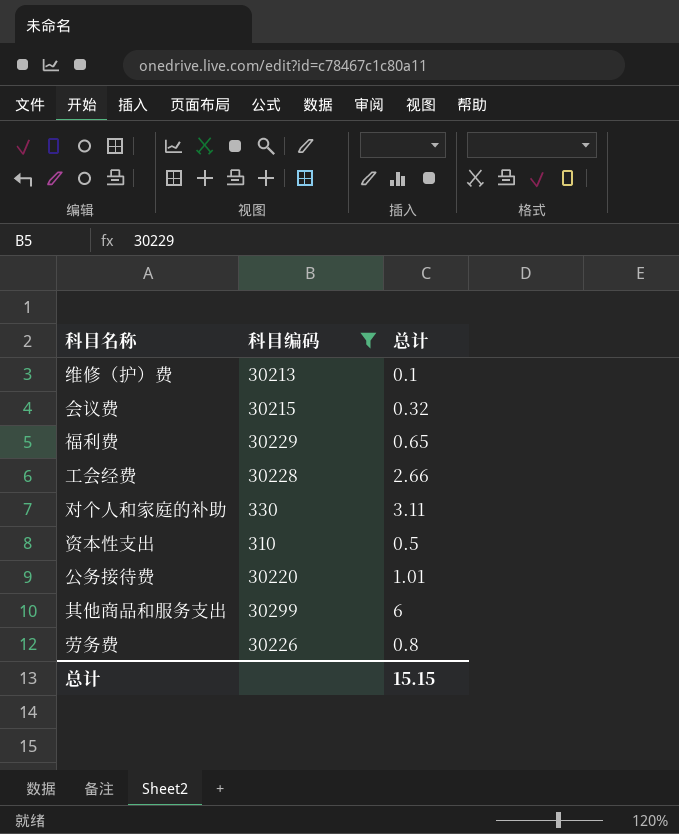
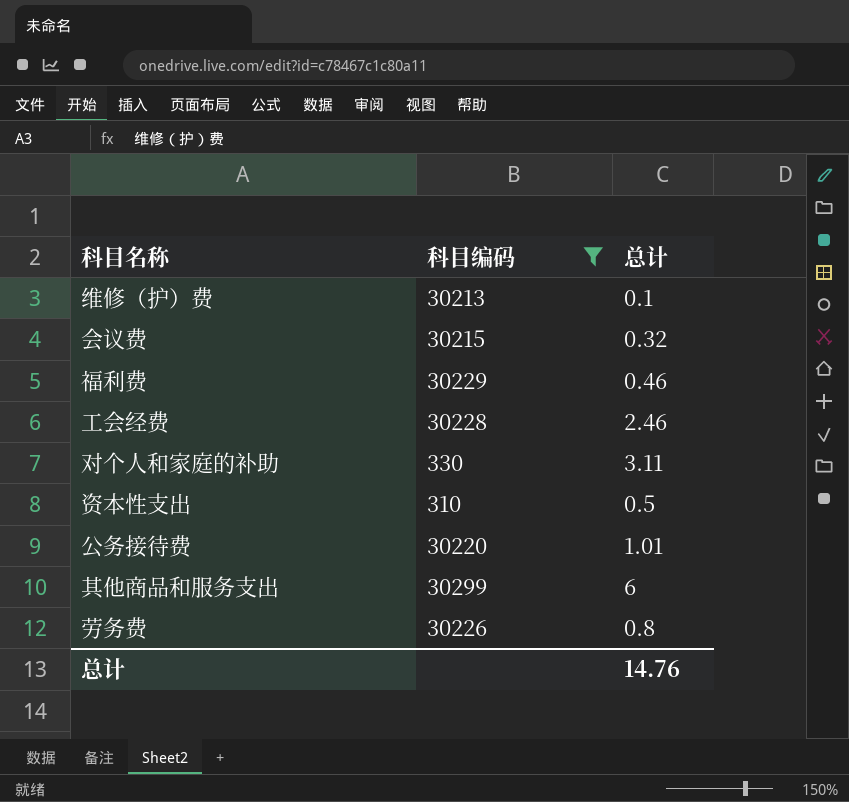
福利费 | 总计: 0.65 -> 0.46
工会经费 | 总计: 2.66 -> 2.46
总计 | 总计: 15.15 -> 14.76

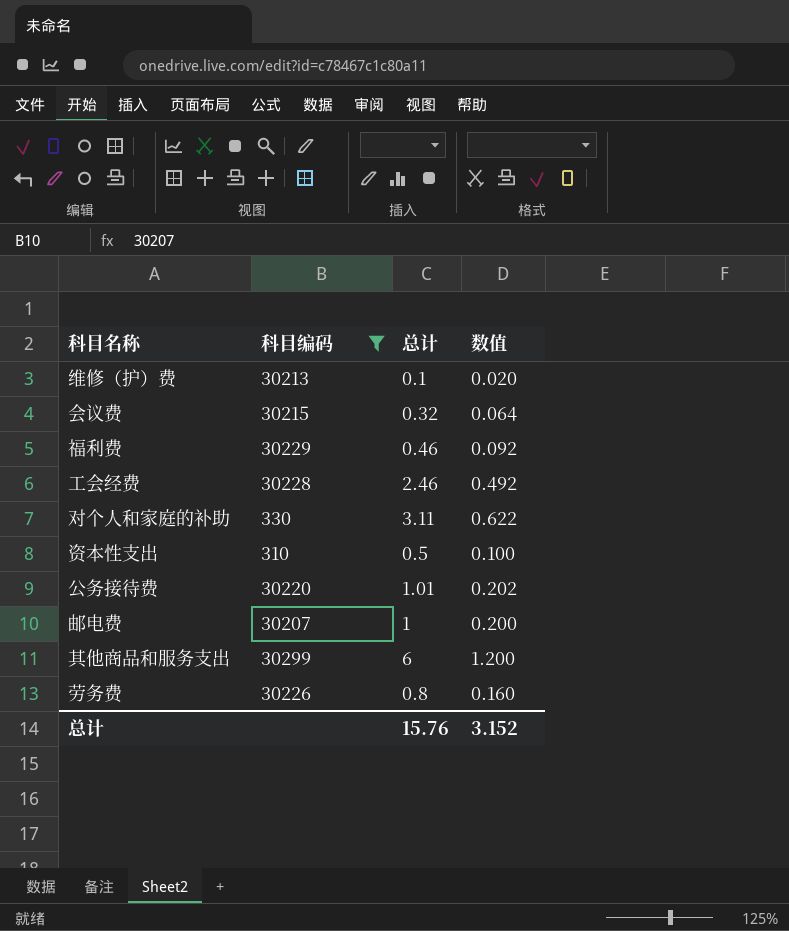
column 数值 | formula: none -> [总计] * 0.2
row 邮电费: none -> 30207 | 1 | 0.200
总计 | 总计: 14.76 -> 15.76

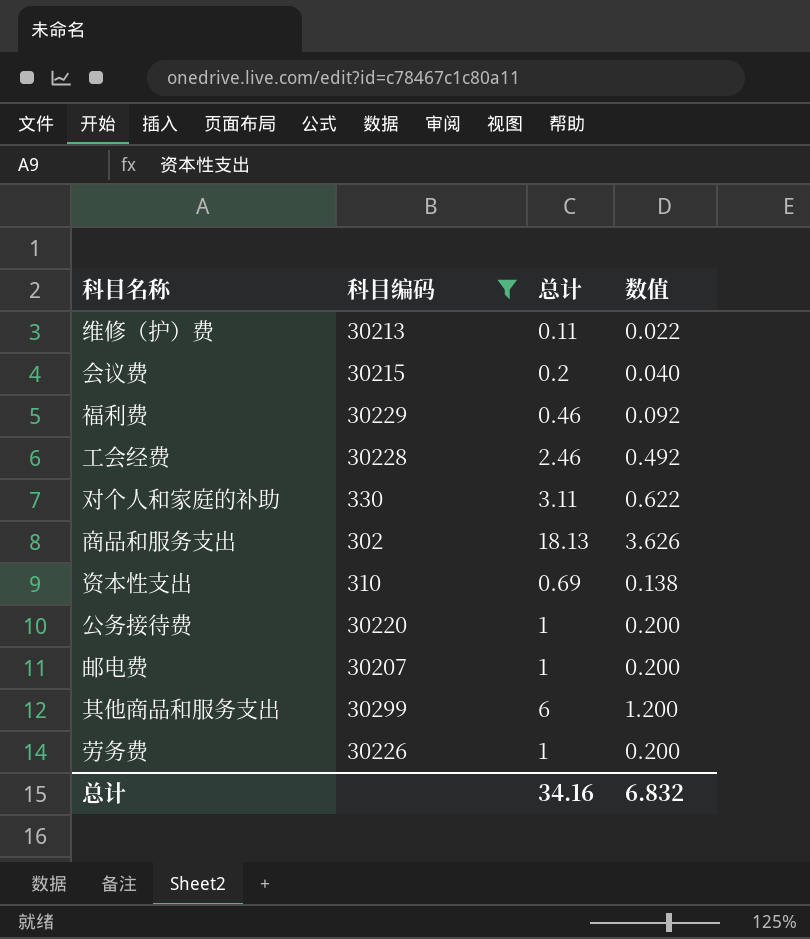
维修（护）费 | 总计: 0.1 -> 0.11
维修（护）费 | 数值: 0.020 -> 0.022
会议费 | 总计: 0.32 -> 0.2
会议费 | 数值: 0.064 -> 0.040
row 商品和服务支出: none -> 302 | 18.13 | 3.626
资本性支出 | 总计: 0.5 -> 0.69
资本性支出 | 数值: 0.100 -> 0.138
公务接待费 | 总计: 1.01 -> 1
公务接待费 | 数值: 0.202 -> 0.200
劳务费 | 总计: 0.8 -> 1
劳务费 | 数值: 0.160 -> 0.200
总计 | 总计: 15.76 -> 34.16
总计 | 数值: 3.152 -> 6.832

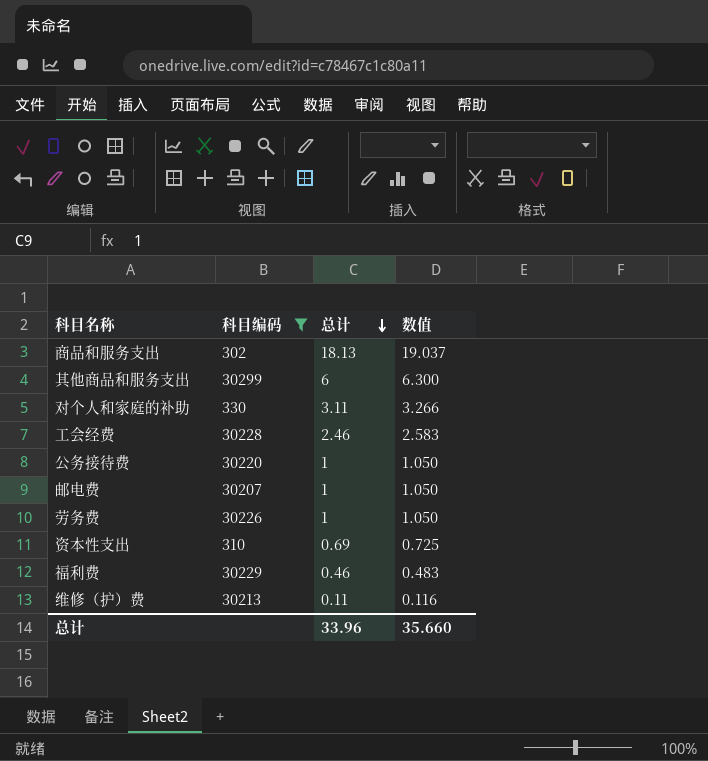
row order: none -> 总计 descending
column 数值 | formula: [总计] * 0.2 -> [总计] * 1.05
row 会议费: 30215 | 0.2 | 0.040 -> none
总计 | 总计: 34.16 -> 33.96
总计 | 数值: 6.832 -> 35.660

